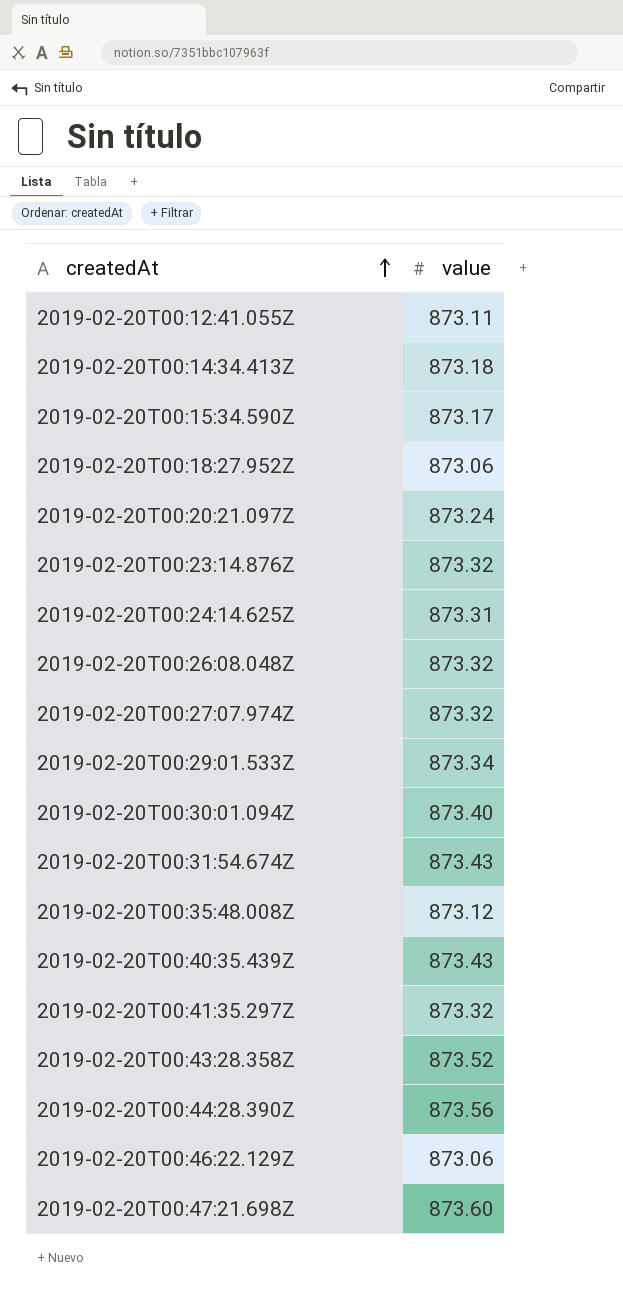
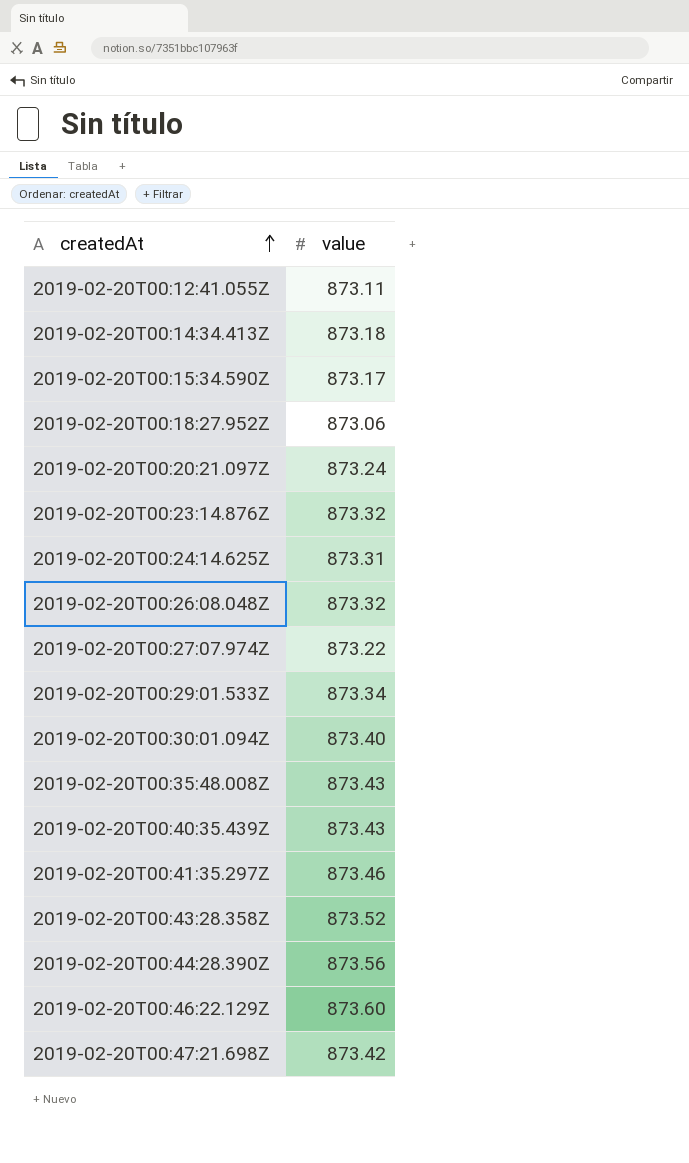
row 2019-02-20T00:31:54.674Z: 873.43 -> none
2019-02-20T00:27:07.974Z | value: 873.32 -> 873.22
2019-02-20T00:35:48.008Z | value: 873.12 -> 873.43
2019-02-20T00:41:35.297Z | value: 873.32 -> 873.46
2019-02-20T00:46:22.129Z | value: 873.06 -> 873.60
2019-02-20T00:47:21.698Z | value: 873.60 -> 873.42

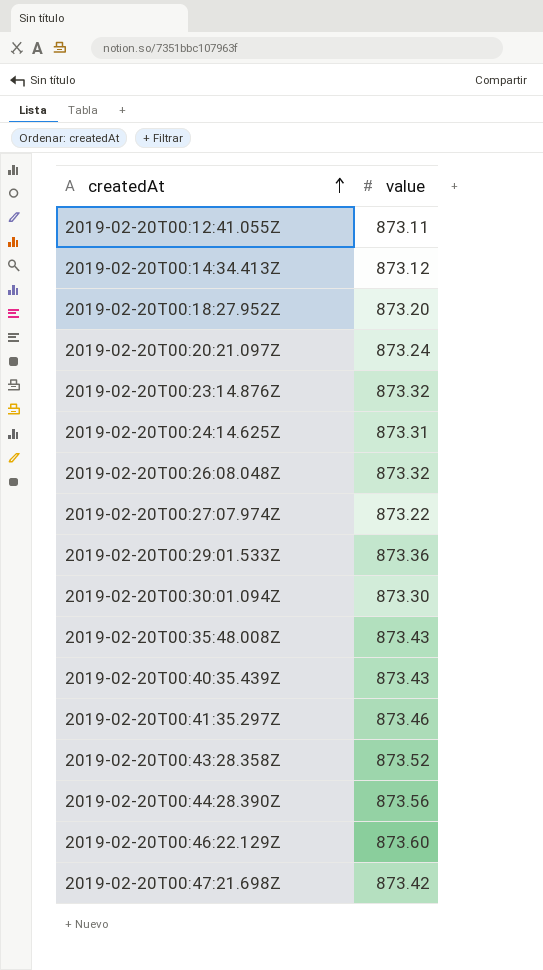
row 2019-02-20T00:15:34.590Z: 873.17 -> none
2019-02-20T00:14:34.413Z | value: 873.18 -> 873.12
2019-02-20T00:18:27.952Z | value: 873.06 -> 873.20
2019-02-20T00:29:01.533Z | value: 873.34 -> 873.36
2019-02-20T00:30:01.094Z | value: 873.40 -> 873.30

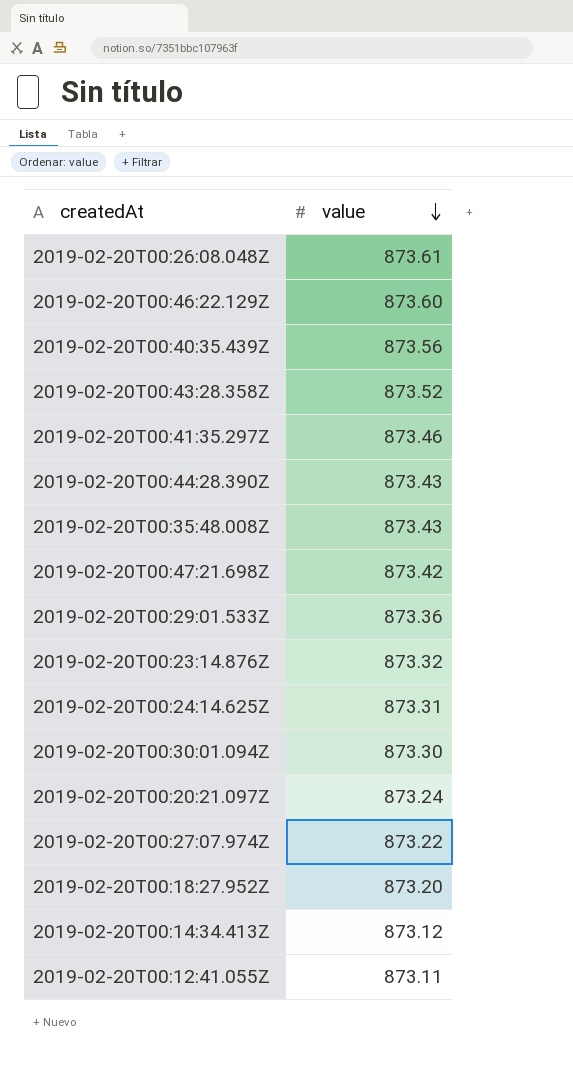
row order: createdAt ascending -> value descending
2019-02-20T00:26:08.048Z | value: 873.32 -> 873.61
2019-02-20T00:40:35.439Z | value: 873.43 -> 873.56
2019-02-20T00:44:28.390Z | value: 873.56 -> 873.43

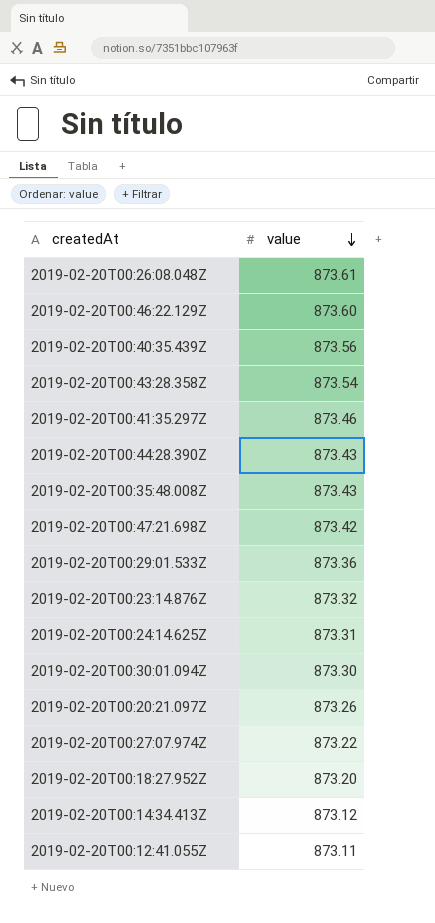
2019-02-20T00:43:28.358Z | value: 873.52 -> 873.54
2019-02-20T00:20:21.097Z | value: 873.24 -> 873.26

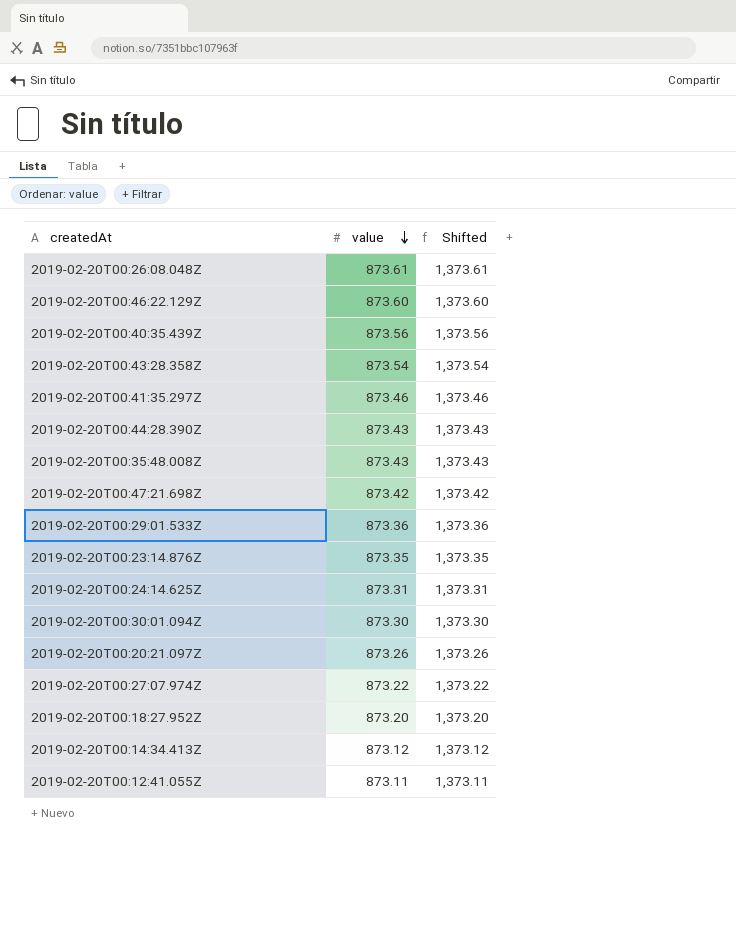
column Shifted | formula: none -> [value] + 500
2019-02-20T00:23:14.876Z | value: 873.32 -> 873.35

